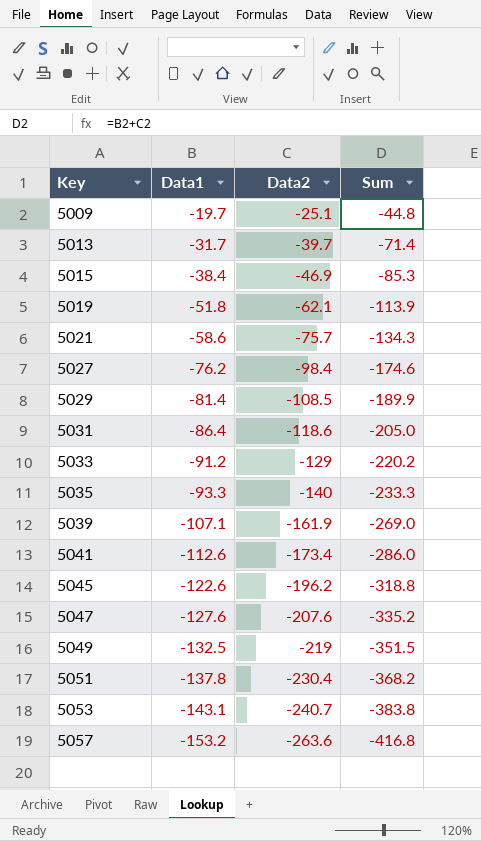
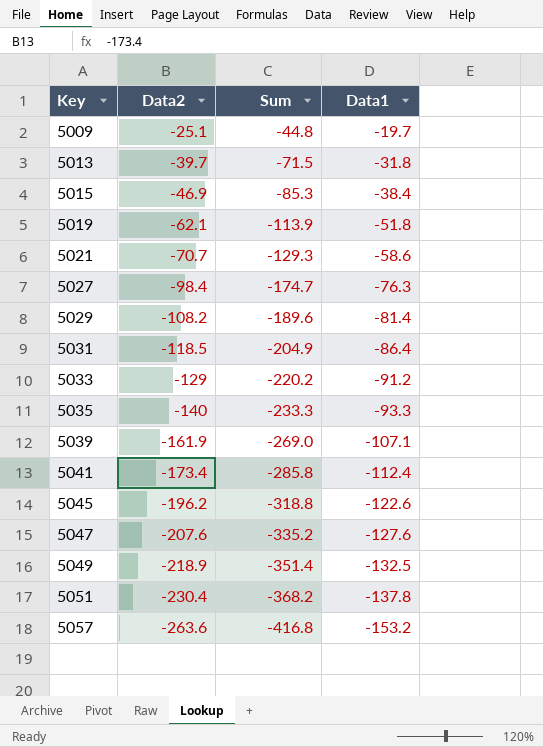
column Data1 | position: 2 -> 4
row 5053: -143.1 | -240.7 | -383.8 -> none
5013 | Sum: -71.4 -> -71.5
5013 | Data1: -31.7 -> -31.8
5021 | Data2: -75.7 -> -70.7
5021 | Sum: -134.3 -> -129.3
5027 | Sum: -174.6 -> -174.7
5027 | Data1: -76.2 -> -76.3
5029 | Data2: -108.5 -> -108.2
5029 | Sum: -189.9 -> -189.6
5031 | Data2: -118.6 -> -118.5
5031 | Sum: -205.0 -> -204.9
5041 | Sum: -286.0 -> -285.8
5041 | Data1: -112.6 -> -112.4
5049 | Data2: -219 -> -218.9
5049 | Sum: -351.5 -> -351.4

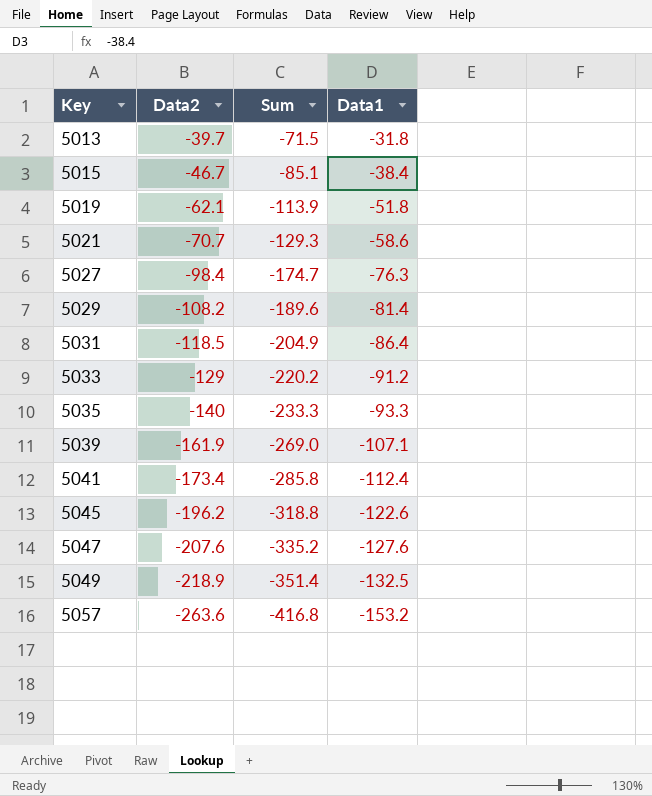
row 5009: -25.1 | -44.8 | -19.7 -> none
row 5051: -230.4 | -368.2 | -137.8 -> none
5015 | Data2: -46.9 -> -46.7
5015 | Sum: -85.3 -> -85.1

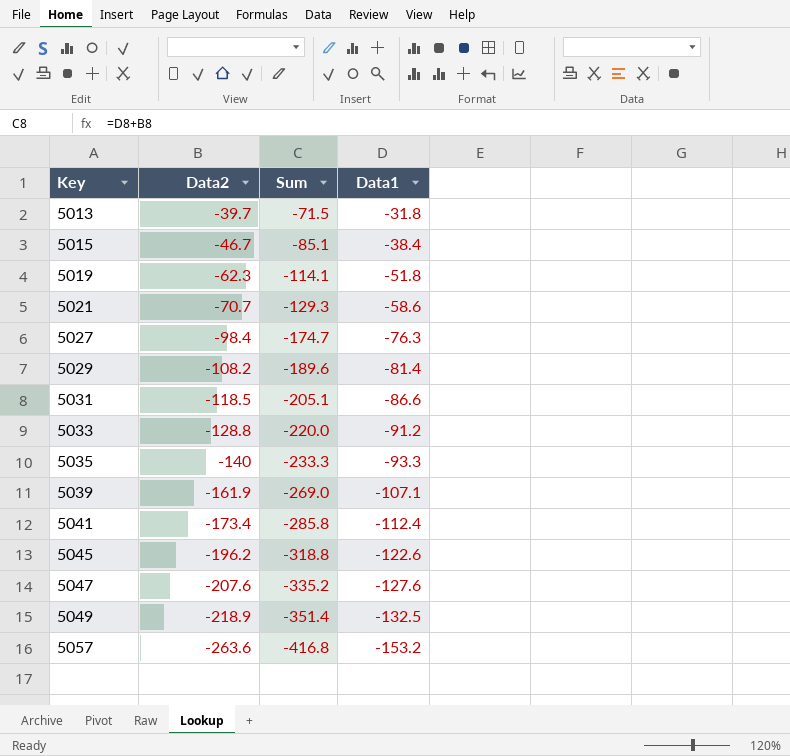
5019 | Data2: -62.1 -> -62.3
5019 | Sum: -113.9 -> -114.1
5031 | Sum: -204.9 -> -205.1
5031 | Data1: -86.4 -> -86.6
5033 | Data2: -129 -> -128.8
5033 | Sum: -220.2 -> -220.0

